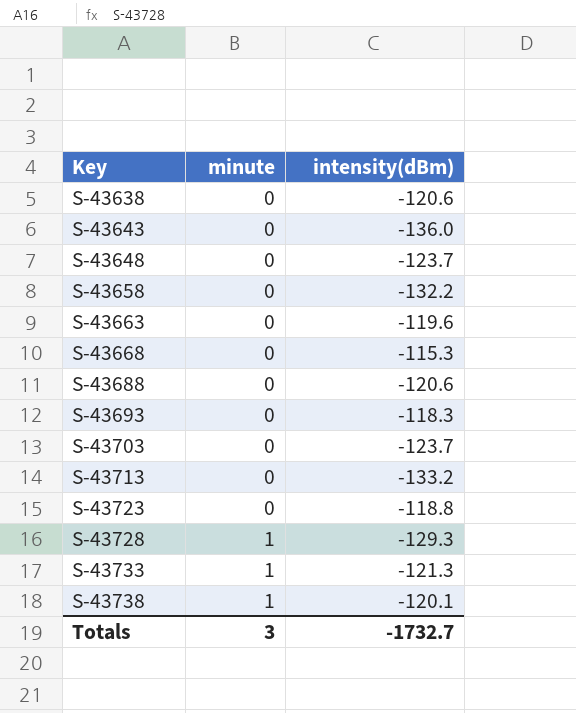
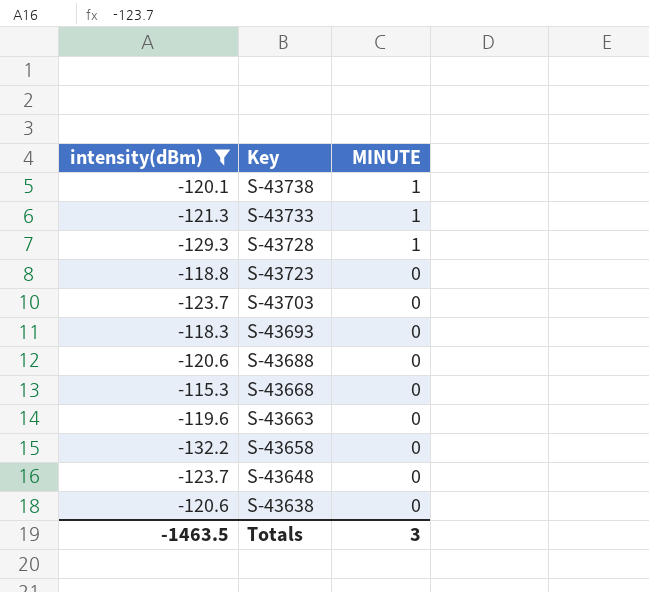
filter: none -> intensity(dBm) >= -132.2
row order: Key ascending -> Key descending
column intensity(dBm) | position: 3 -> 1
column name: minute -> MINUTE
Totals | intensity(dBm): -1732.7 -> -1463.5

